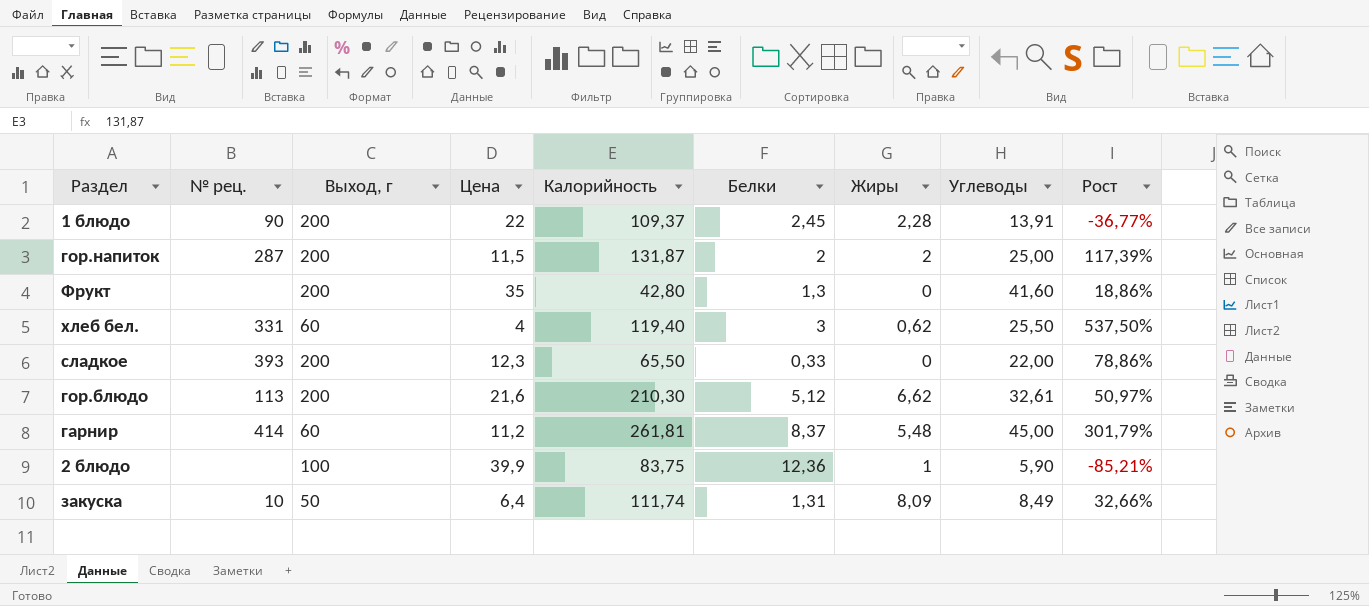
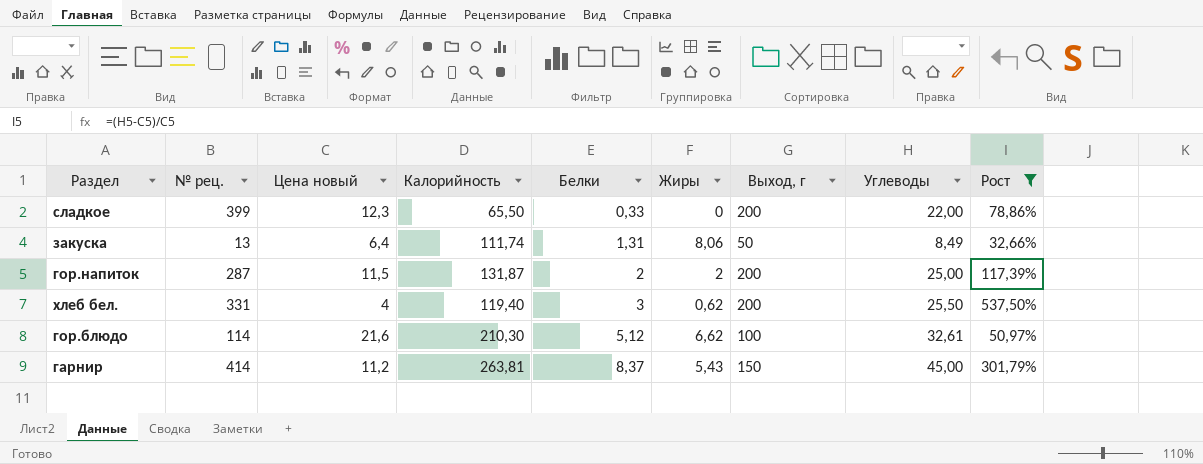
filter: none -> Рост >= 32,66%
row order: none -> Белки ascending
column name: Цена -> Цена новый
column Выход, г | position: 3 -> 7
сладкое | № рец.: 393 -> 399
закуска | № рец.: 10 -> 13
закуска | Жиры: 8,09 -> 8,06
хлеб бел. | Выход, г: 60 -> 200
гор.блюдо | № рец.: 113 -> 114
гор.блюдо | Выход, г: 200 -> 100
гарнир | Калорийность: 261,81 -> 263,81
гарнир | Жиры: 5,48 -> 5,43
гарнир | Выход, г: 60 -> 150

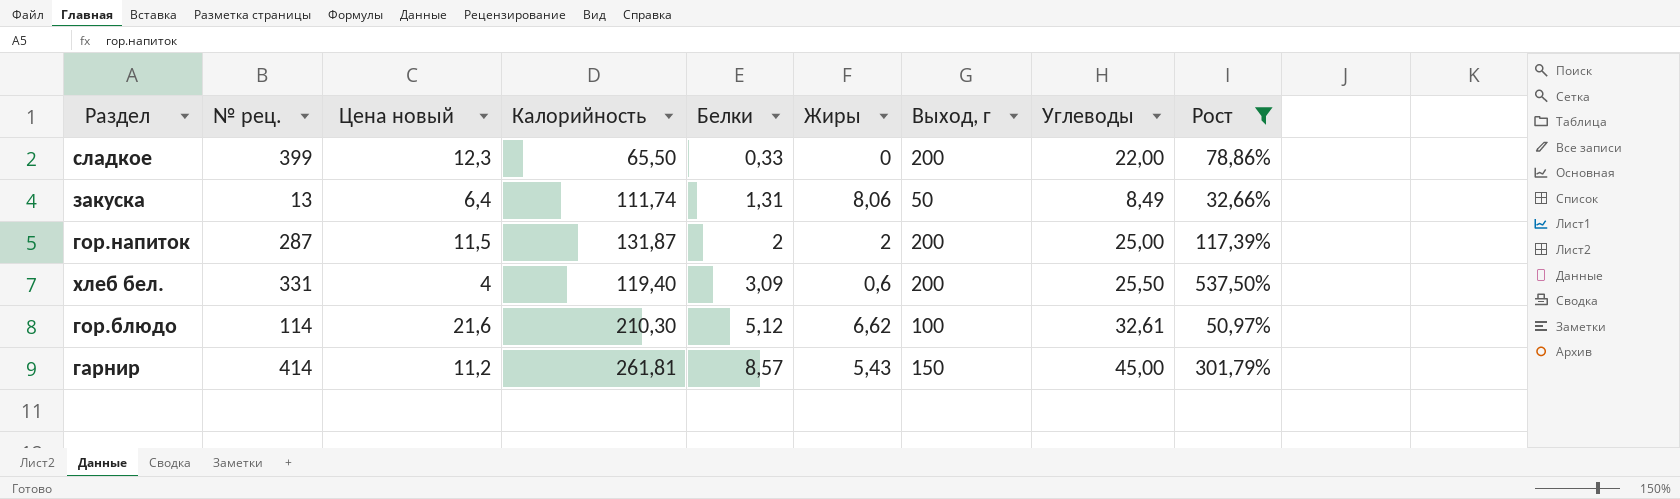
хлеб бел. | Белки: 3 -> 3,09
хлеб бел. | Жиры: 0,62 -> 0,6
гарнир | Калорийность: 263,81 -> 261,81
гарнир | Белки: 8,37 -> 8,57

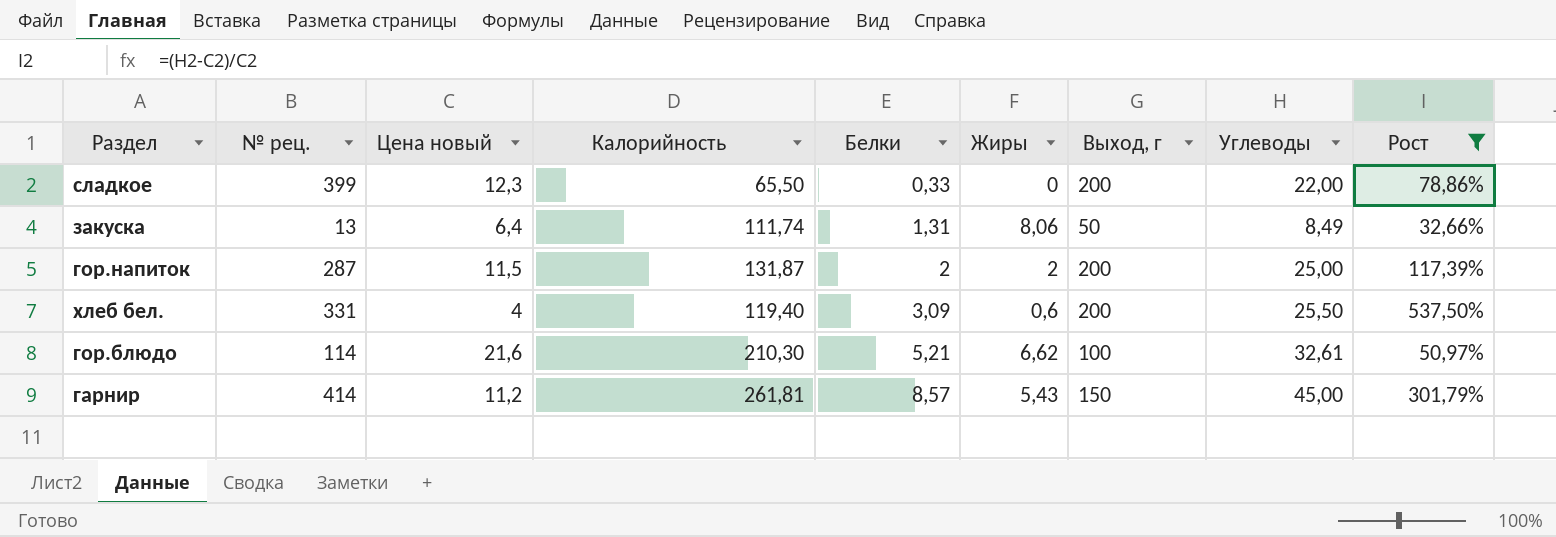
гор.блюдо | Белки: 5,12 -> 5,21

